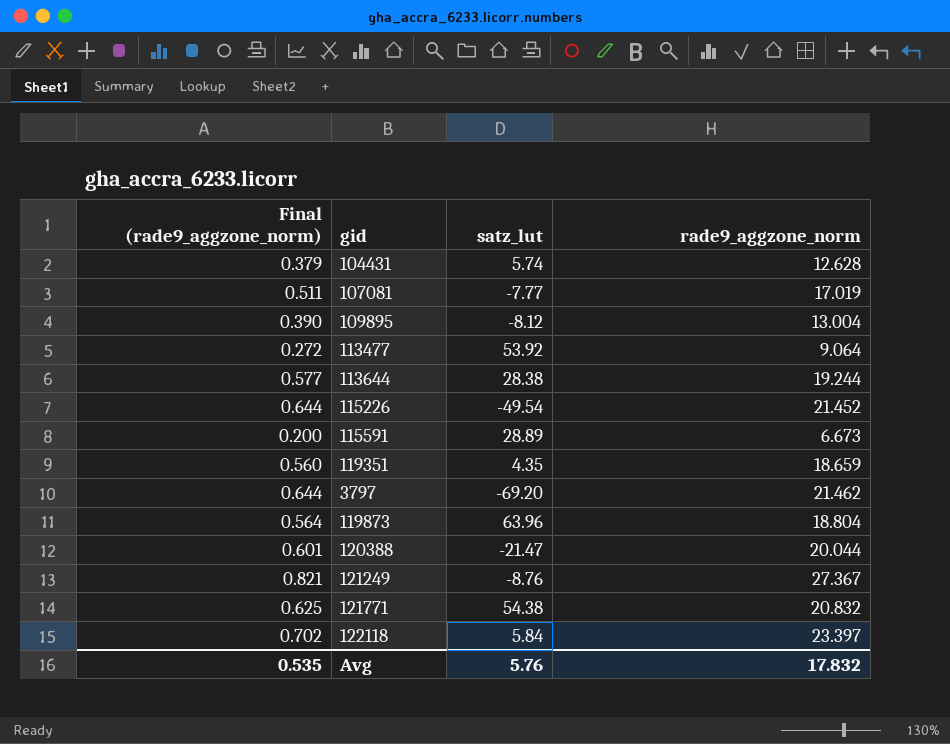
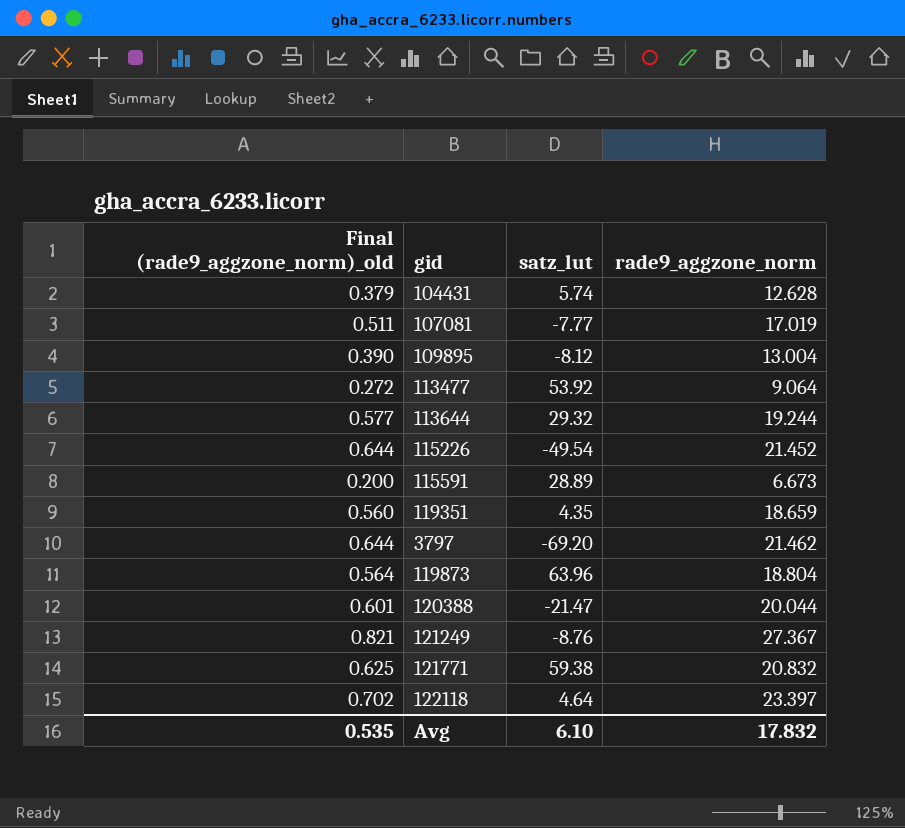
column name: Final (rade9_aggzone_norm) -> Final (rade9_aggzone_norm)_old
113644 | satz_lut: 28.38 -> 29.32
121771 | satz_lut: 54.38 -> 59.38
122118 | satz_lut: 5.84 -> 4.64
Avg | satz_lut: 5.76 -> 6.10

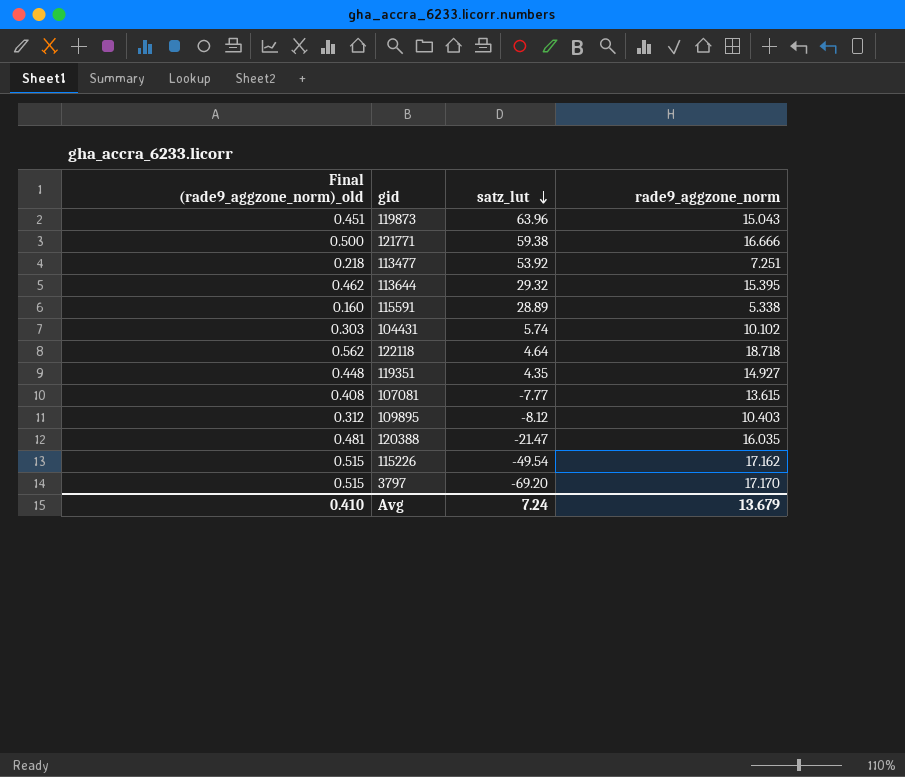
row order: none -> satz_lut descending
row 121249: 0.821 | -8.76 | 27.367 -> none
119873 | Final (rade9_aggzone_norm)_old: 0.564 -> 0.451
119873 | rade9_aggzone_norm: 18.804 -> 15.043
121771 | Final (rade9_aggzone_norm)_old: 0.625 -> 0.500
121771 | rade9_aggzone_norm: 20.832 -> 16.666
113477 | Final (rade9_aggzone_norm)_old: 0.272 -> 0.218
113477 | rade9_aggzone_norm: 9.064 -> 7.251
113644 | Final (rade9_aggzone_norm)_old: 0.577 -> 0.462
113644 | rade9_aggzone_norm: 19.244 -> 15.395
115591 | Final (rade9_aggzone_norm)_old: 0.200 -> 0.160
115591 | rade9_aggzone_norm: 6.673 -> 5.338
104431 | Final (rade9_aggzone_norm)_old: 0.379 -> 0.303
104431 | rade9_aggzone_norm: 12.628 -> 10.102
122118 | Final (rade9_aggzone_norm)_old: 0.702 -> 0.562
122118 | rade9_aggzone_norm: 23.397 -> 18.718
119351 | Final (rade9_aggzone_norm)_old: 0.560 -> 0.448
119351 | rade9_aggzone_norm: 18.659 -> 14.927
107081 | Final (rade9_aggzone_norm)_old: 0.511 -> 0.408
107081 | rade9_aggzone_norm: 17.019 -> 13.615
109895 | Final (rade9_aggzone_norm)_old: 0.390 -> 0.312
109895 | rade9_aggzone_norm: 13.004 -> 10.403
120388 | Final (rade9_aggzone_norm)_old: 0.601 -> 0.481
120388 | rade9_aggzone_norm: 20.044 -> 16.035
115226 | Final (rade9_aggzone_norm)_old: 0.644 -> 0.515
115226 | rade9_aggzone_norm: 21.452 -> 17.162
3797 | Final (rade9_aggzone_norm)_old: 0.644 -> 0.515
3797 | rade9_aggzone_norm: 21.462 -> 17.170
Avg | Final (rade9_aggzone_norm)_old: 0.535 -> 0.410
Avg | satz_lut: 6.10 -> 7.24
Avg | rade9_aggzone_norm: 17.832 -> 13.679

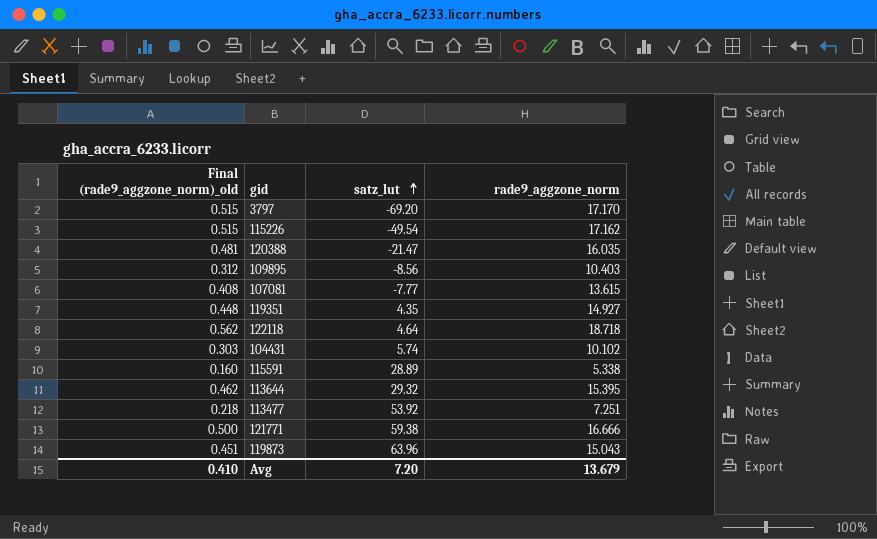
row order: satz_lut descending -> satz_lut ascending
109895 | satz_lut: -8.12 -> -8.56
Avg | satz_lut: 7.24 -> 7.20

